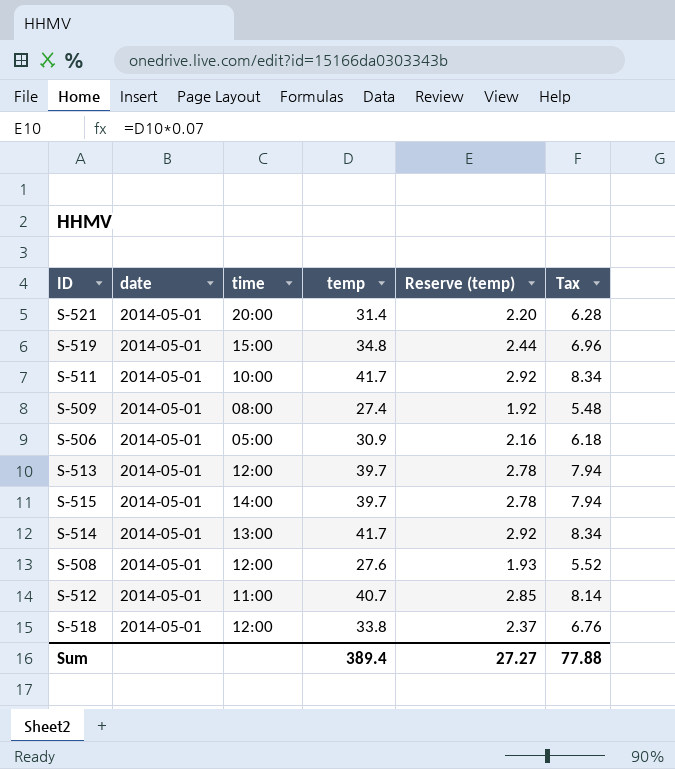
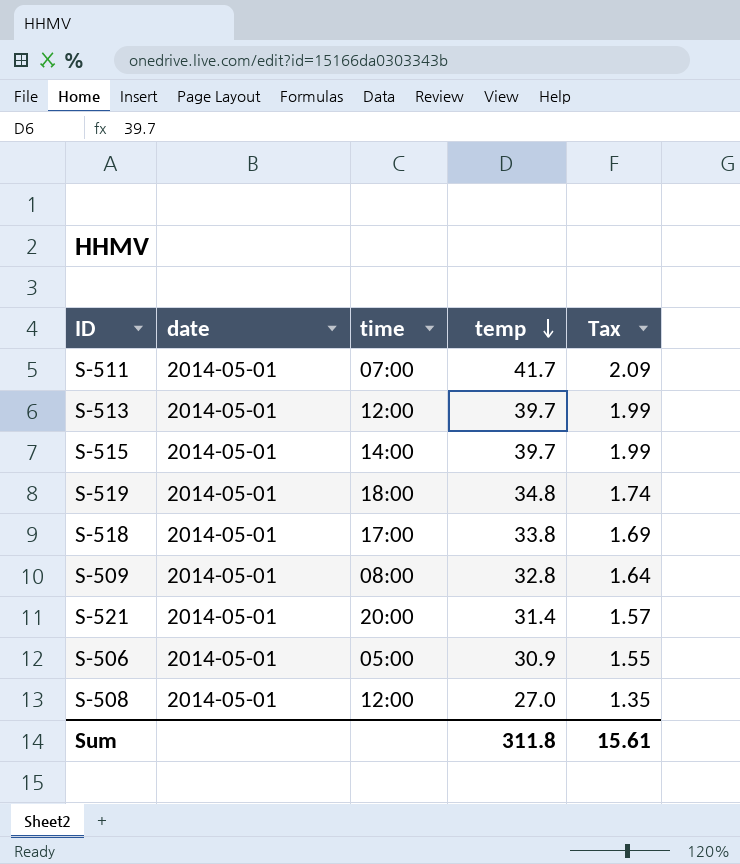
row order: none -> temp descending
column Reserve (temp) | formula: [temp] * 0.07 -> none
column Tax | formula: [temp] * 0.2 -> [temp] * 0.05
row S-514: 2014-05-01 | 13:00 | 41.7 | 2.92 | 8.34 -> none
row S-512: 2014-05-01 | 11:00 | 40.7 | 2.85 | 8.14 -> none
S-511 | time: 10:00 -> 07:00
S-519 | time: 15:00 -> 18:00
S-518 | time: 12:00 -> 17:00
S-509 | temp: 27.4 -> 32.8
S-508 | temp: 27.6 -> 27.0
Sum | temp: 389.4 -> 311.8
Sum | Tax: 77.88 -> 15.61

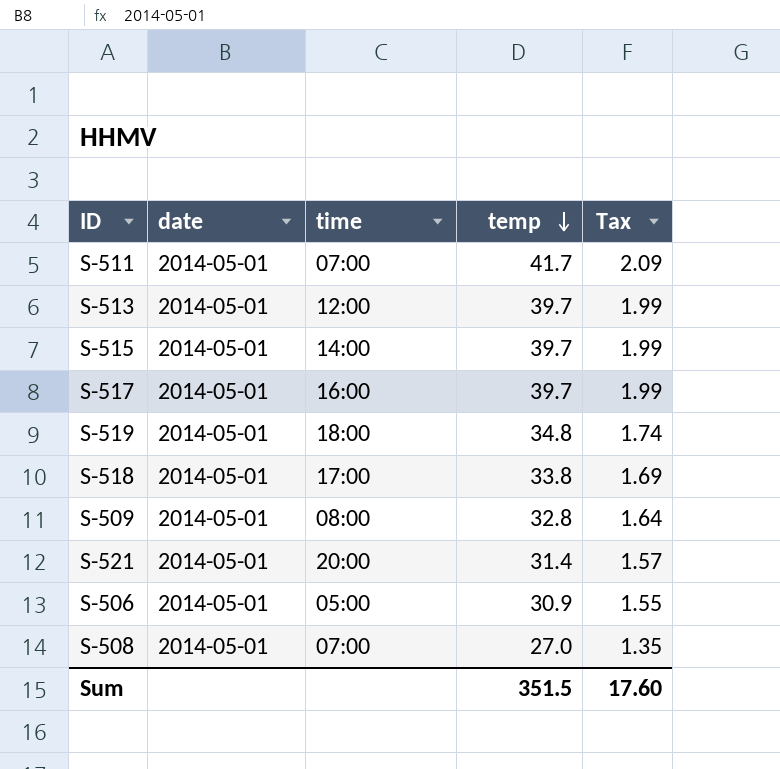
row S-517: none -> 2014-05-01 | 16:00 | 39.7 | 1.99
S-508 | time: 12:00 -> 07:00
Sum | temp: 311.8 -> 351.5
Sum | Tax: 15.61 -> 17.60

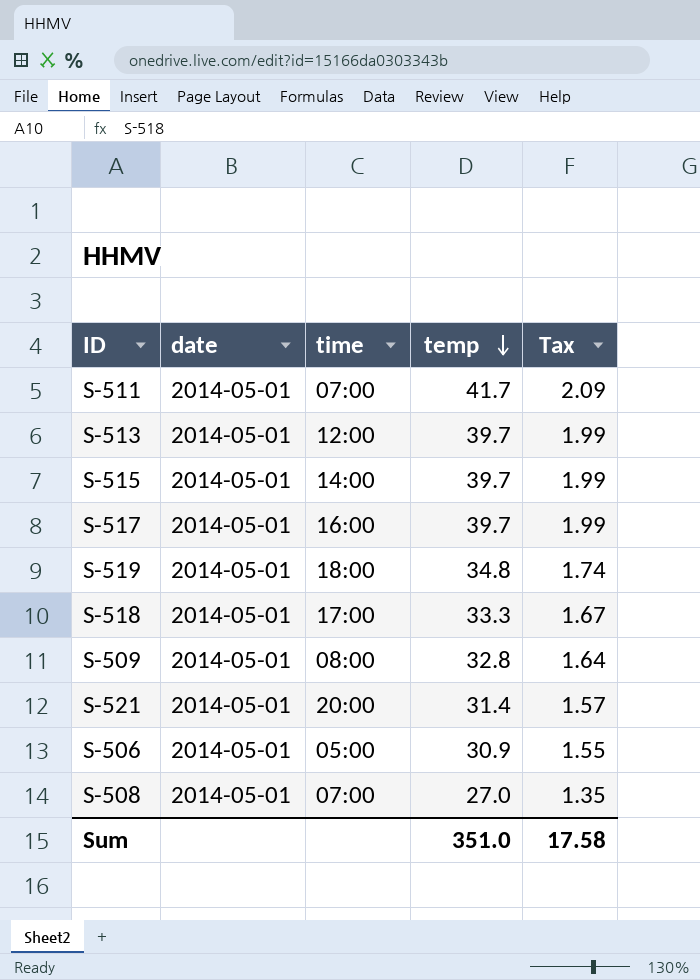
S-518 | temp: 33.8 -> 33.3
S-518 | Tax: 1.69 -> 1.67
Sum | temp: 351.5 -> 351.0
Sum | Tax: 17.60 -> 17.58

